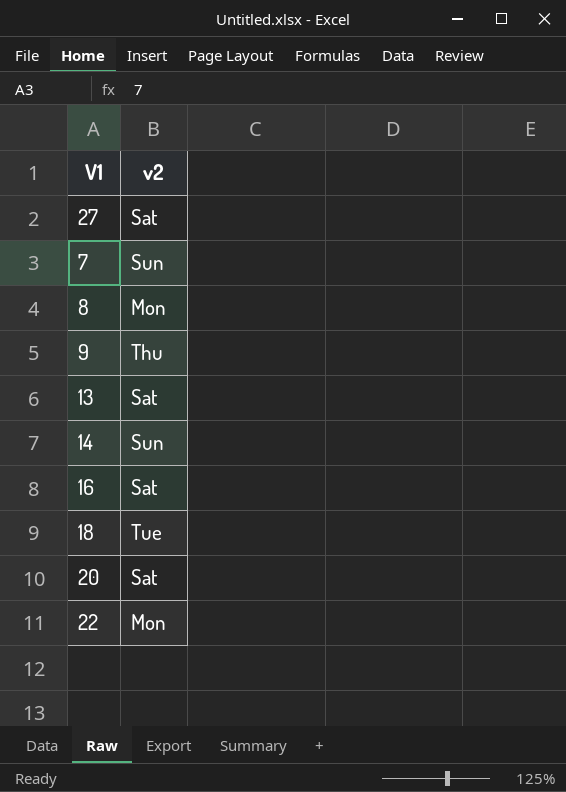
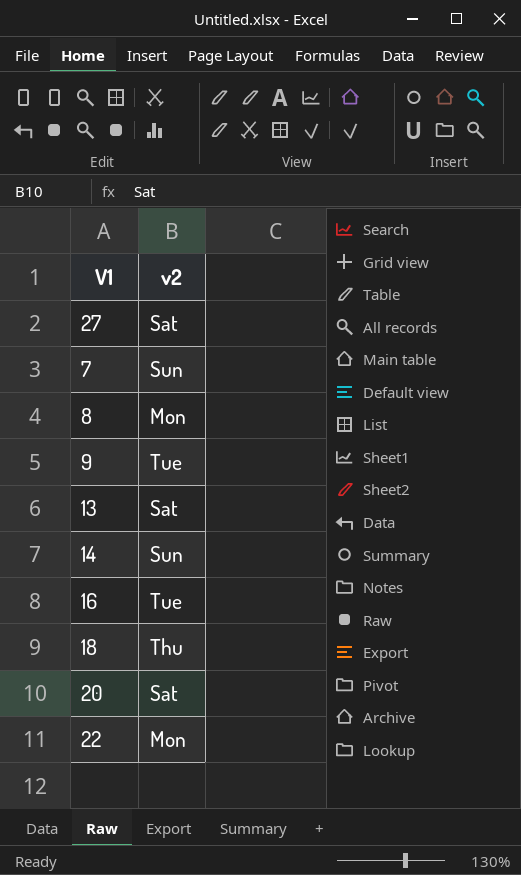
9 | v2: Thu -> Tue
16 | v2: Sat -> Tue
18 | v2: Tue -> Thu

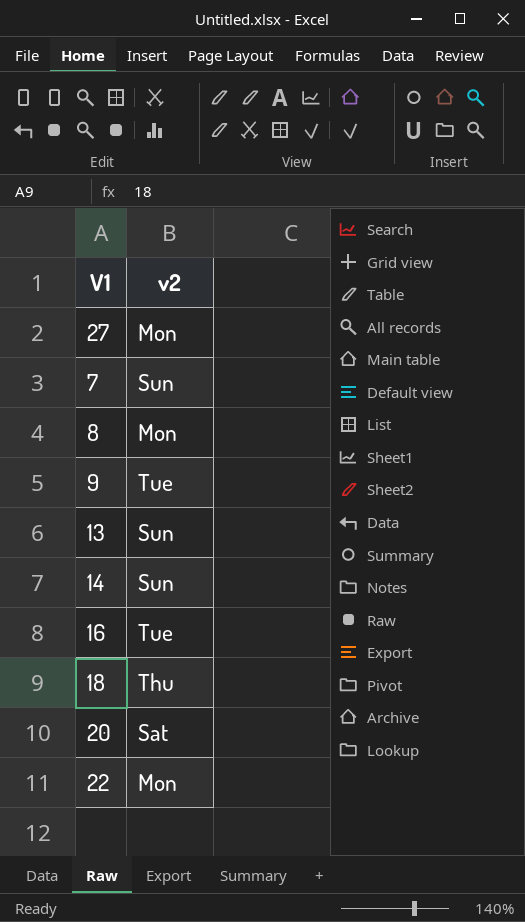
27 | v2: Sat -> Mon
13 | v2: Sat -> Sun

